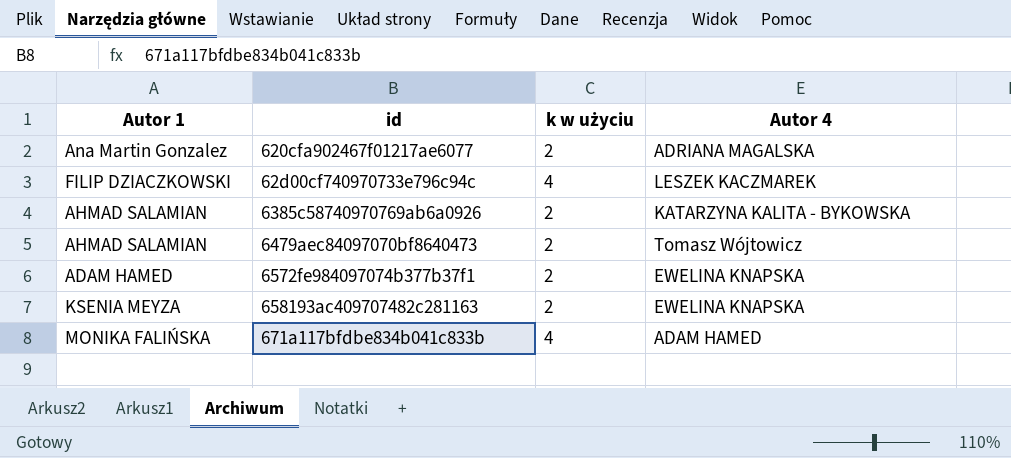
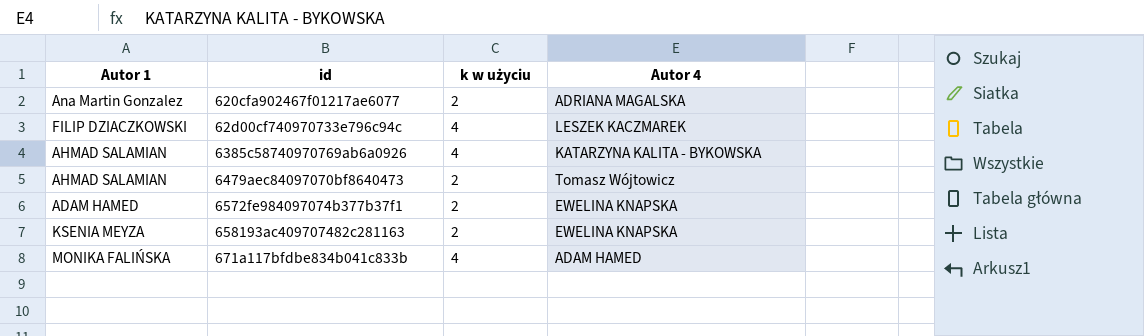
6385c58740970769ab6a0926 | k w użyciu: 2 -> 4

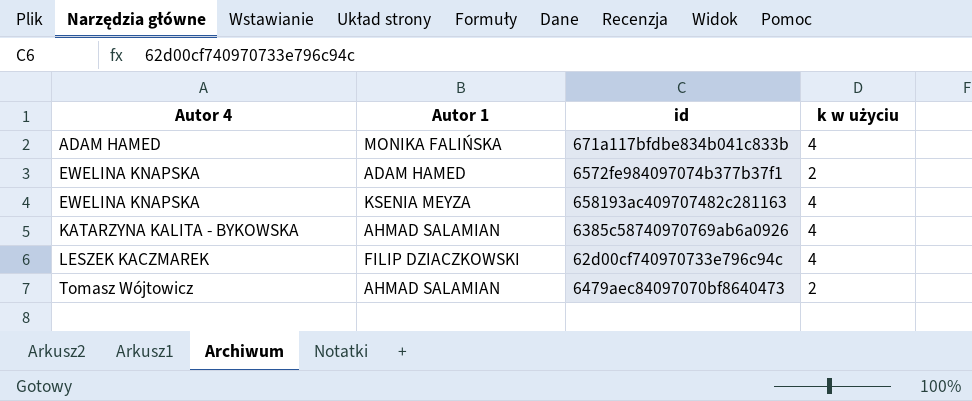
row order: none -> Autor 4 ascending
column Autor 4 | position: 4 -> 1
row 620cfa902467f01217ae6077: Ana Martin Gonzalez | 2 | ADRIANA MAGALSKA -> none
658193ac409707482c281163 | k w użyciu: 2 -> 4

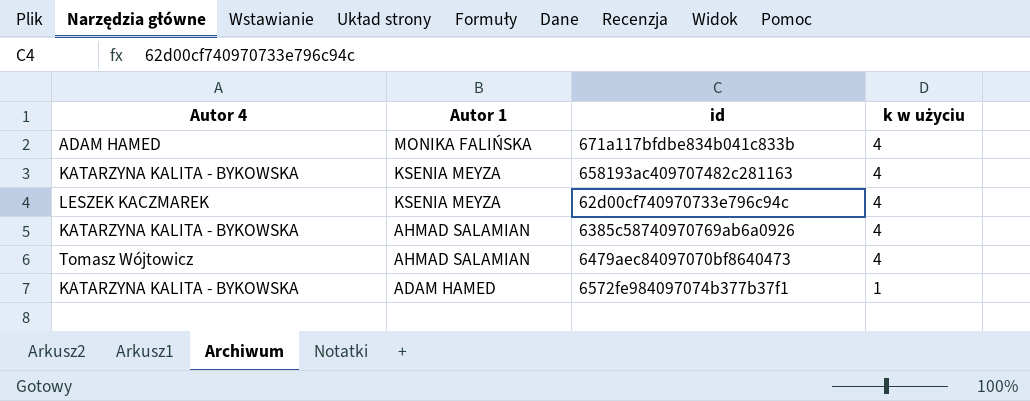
row order: Autor 4 ascending -> Autor 1 descending
658193ac409707482c281163 | Autor 4: EWELINA KNAPSKA -> KATARZYNA KALITA - BYKOWSKA
62d00cf740970733e796c94c | Autor 1: FILIP DZIACZKOWSKI -> KSENIA MEYZA
6479aec84097070bf8640473 | k w użyciu: 2 -> 4
6572fe984097074b377b37f1 | Autor 4: EWELINA KNAPSKA -> KATARZYNA KALITA - BYKOWSKA
6572fe984097074b377b37f1 | k w użyciu: 2 -> 1

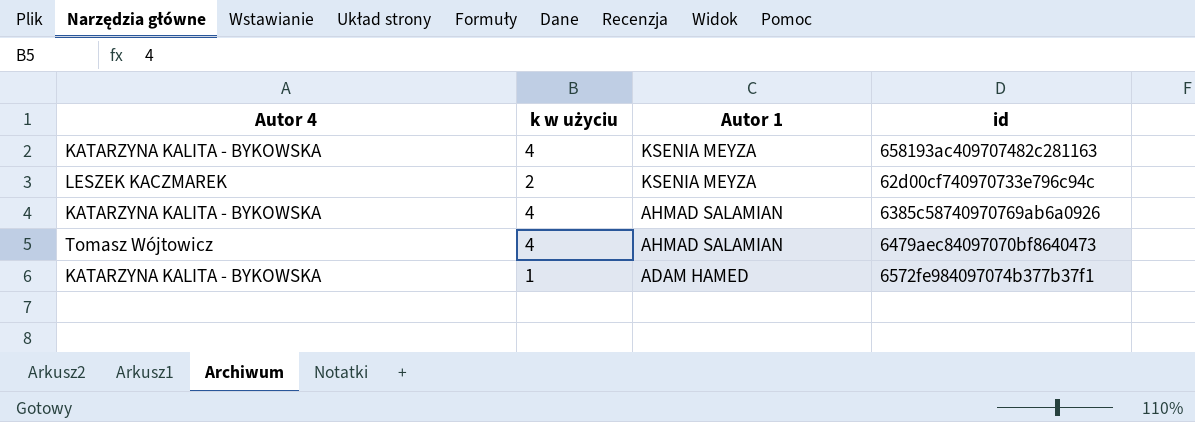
column k w użyciu | position: 4 -> 2
row 671a117bfdbe834b041c833b: ADAM HAMED | MONIKA FALIŃSKA | 4 -> none
62d00cf740970733e796c94c | k w użyciu: 4 -> 2

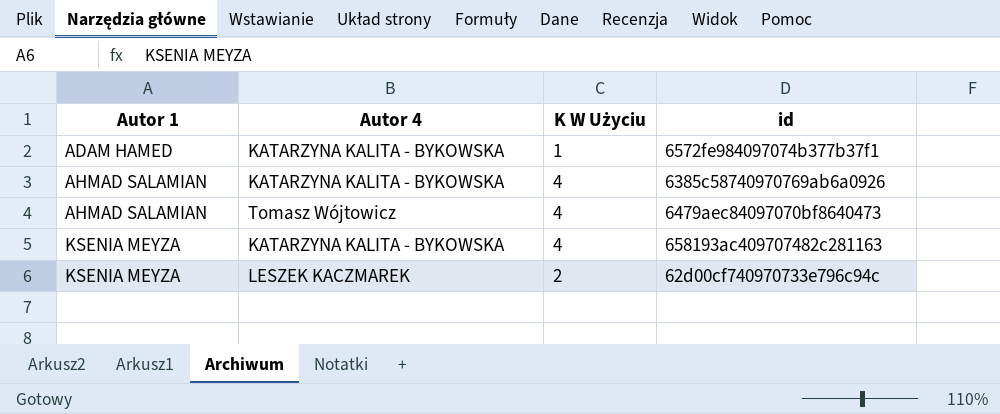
row order: Autor 1 descending -> Autor 1 ascending
column Autor 1 | position: 3 -> 1
column name: k w użyciu -> K W Użyciu

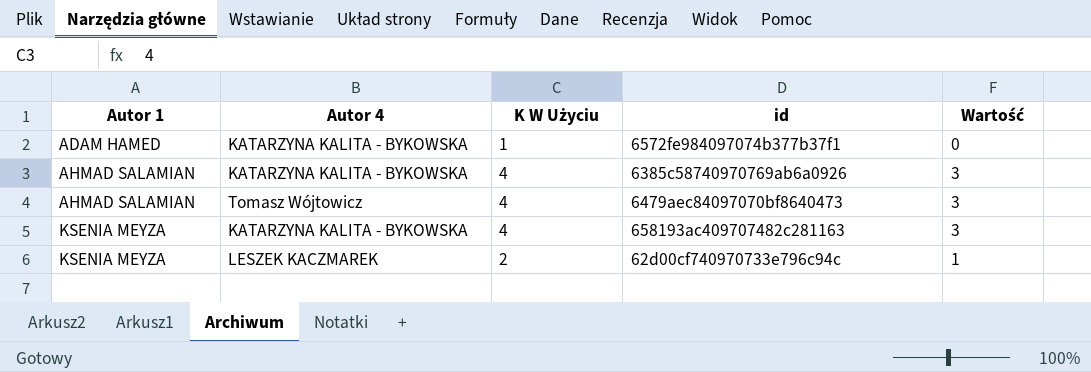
column Wartość | formula: none -> [K W Użyciu] - 1

